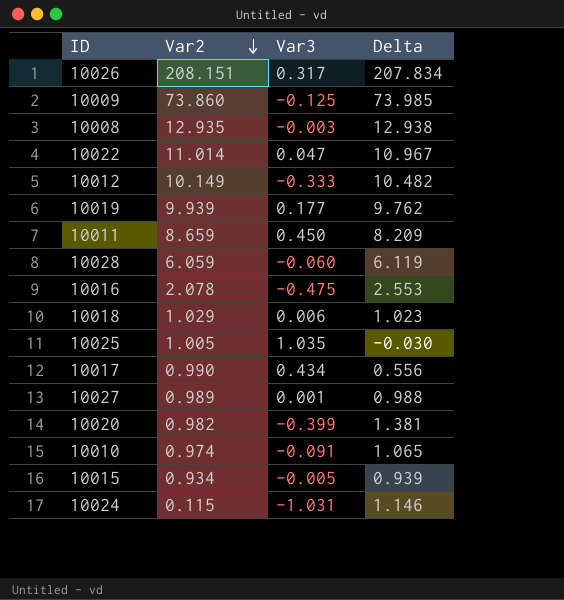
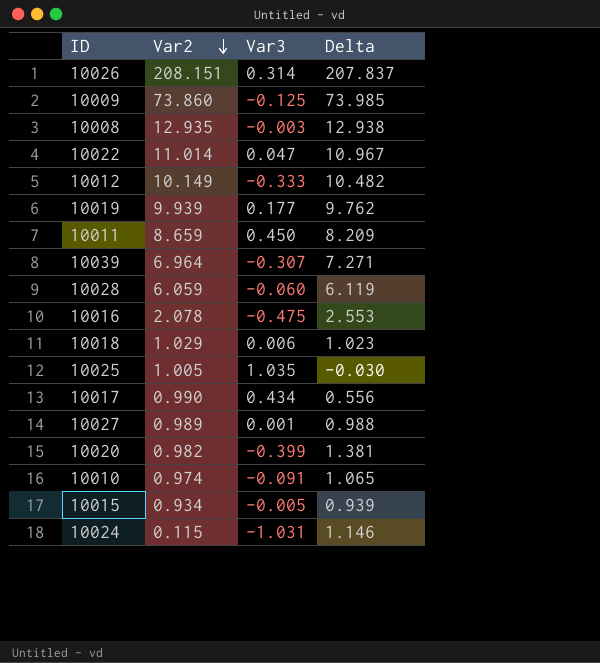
10026 | Var3: 0.317 -> 0.314
10026 | Delta: 207.834 -> 207.837
row 10039: none -> 6.964 | -0.307 | 7.271

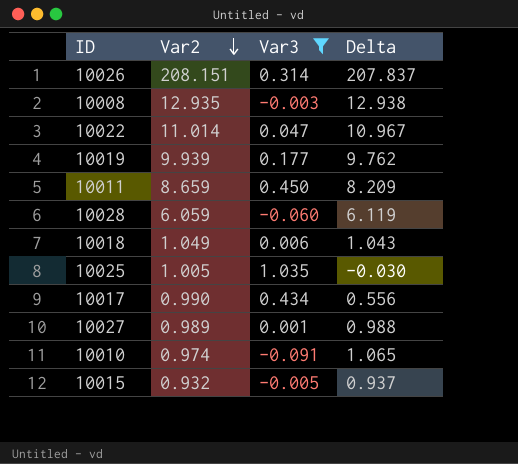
filter: none -> Var3 >= -0.091
10018 | Var2: 1.029 -> 1.049
10018 | Delta: 1.023 -> 1.043
10015 | Var2: 0.934 -> 0.932
10015 | Delta: 0.939 -> 0.937

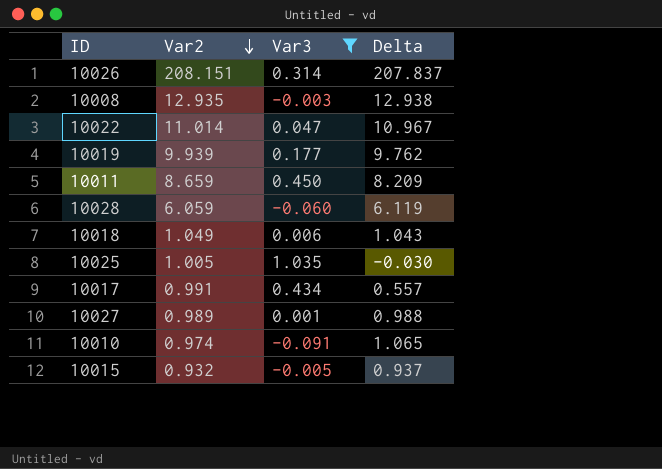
10017 | Var2: 0.990 -> 0.991
10017 | Delta: 0.556 -> 0.557

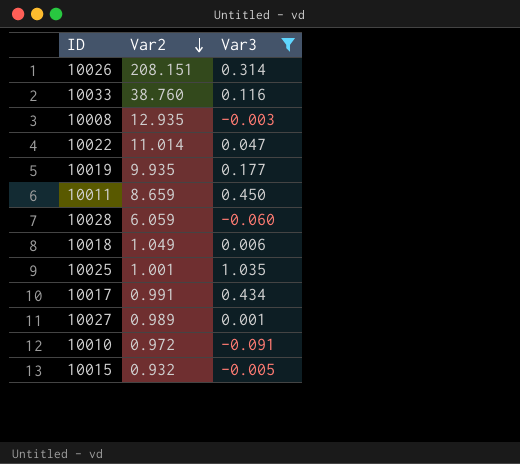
column Delta | formula: [Var2] - [Var3] -> none
row 10033: none -> 38.760 | 0.116
10019 | Var2: 9.939 -> 9.935
10025 | Var2: 1.005 -> 1.001
10010 | Var2: 0.974 -> 0.972

